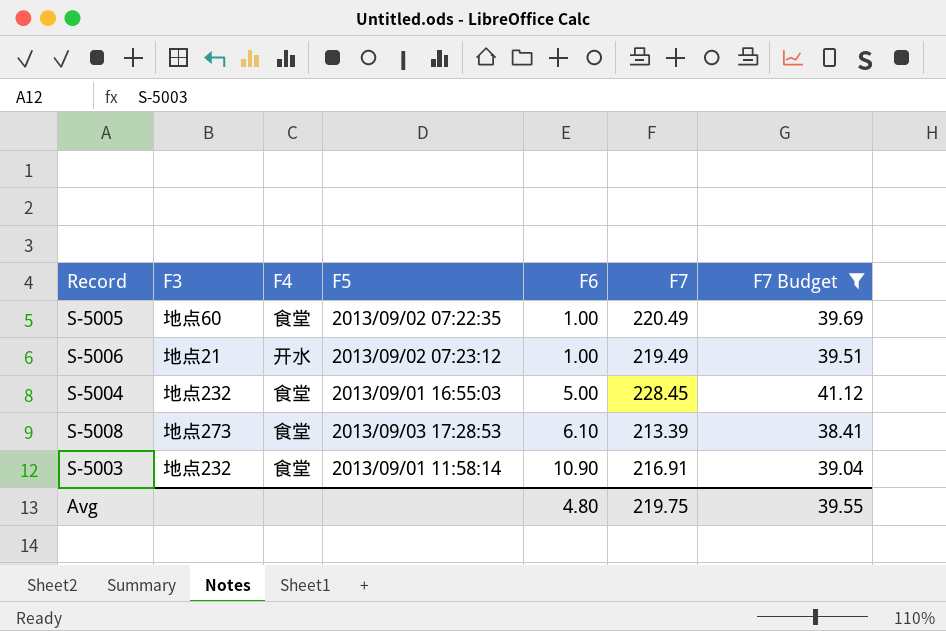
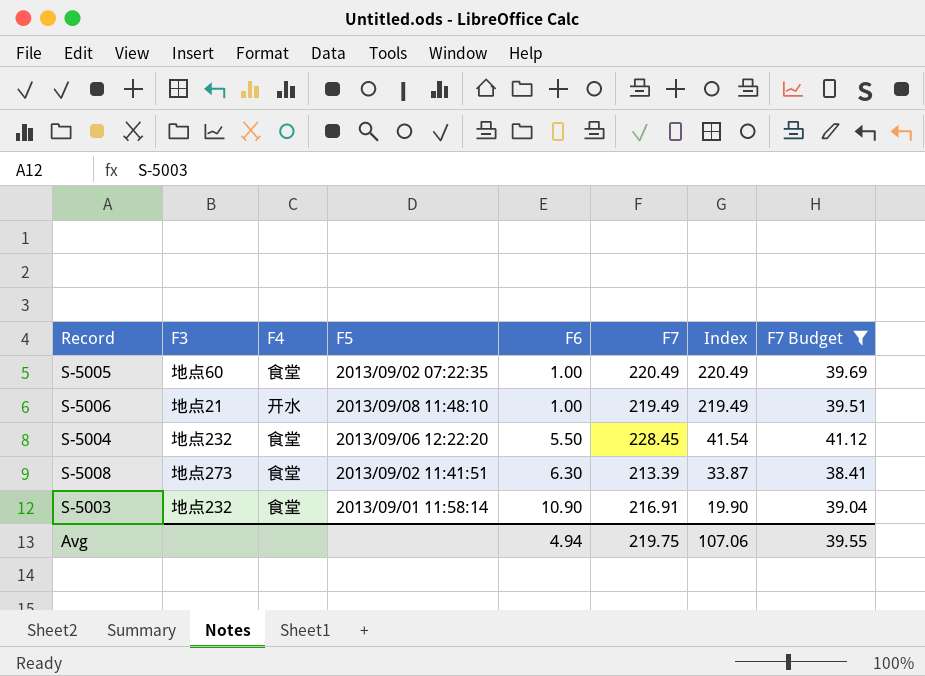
column Index | formula: none -> [F7] / [F6]
S-5006 | F5: 2013/09/02 07:23:12 -> 2013/09/08 11:48:10
S-5004 | F5: 2013/09/01 16:55:03 -> 2013/09/06 12:22:20
S-5004 | F6: 5.00 -> 5.50
S-5008 | F5: 2013/09/03 17:28:53 -> 2013/09/02 11:41:51
S-5008 | F6: 6.10 -> 6.30
Avg | F6: 4.80 -> 4.94

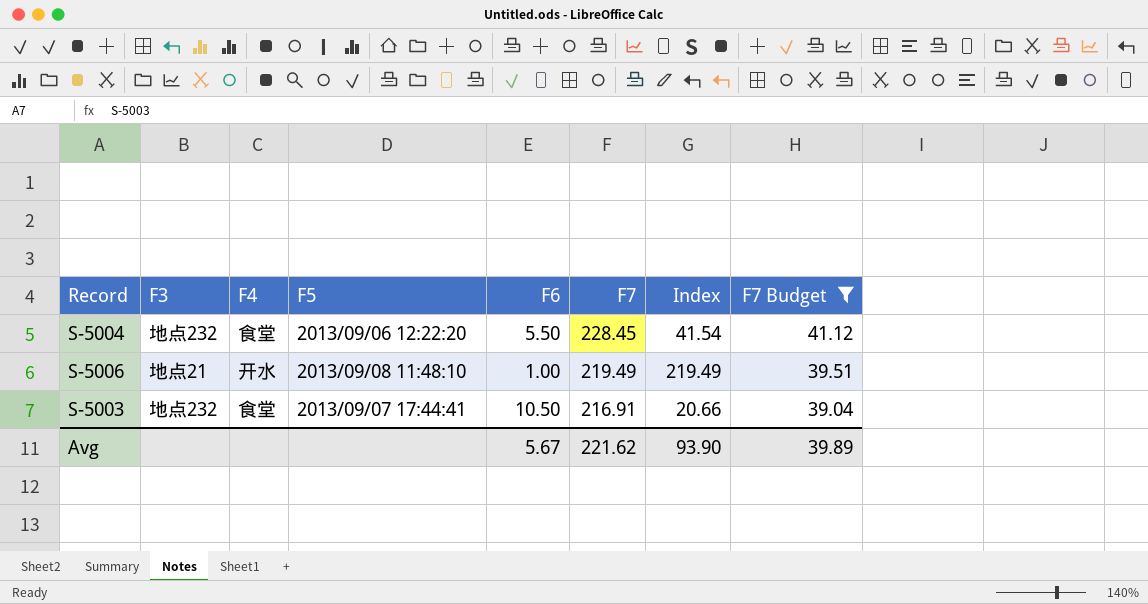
row order: F6 ascending -> F7 descending
row S-5005: 地点60 | 食堂 | 2013/09/02 07:22:35 | 1.00 | 220.49 | 220.49 | 39.69 -> none
row S-5008: 地点273 | 食堂 | 2013/09/02 11:41:51 | 6.30 | 213.39 | 33.87 | 38.41 -> none
S-5003 | F5: 2013/09/01 11:58:14 -> 2013/09/07 17:44:41
S-5003 | F6: 10.90 -> 10.50
S-5003 | Index: 19.90 -> 20.66
Avg | F6: 4.94 -> 5.67
Avg | F7: 219.75 -> 221.62
Avg | Index: 107.06 -> 93.90
Avg | F7 Budget: 39.55 -> 39.89

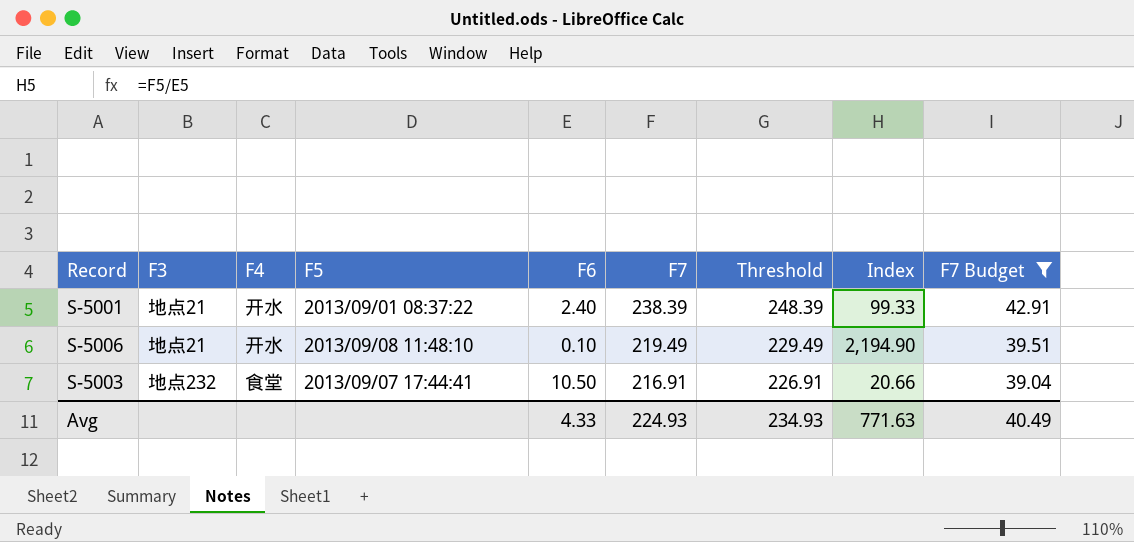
column Threshold | formula: none -> [F7] + 10
row S-5004: 地点232 | 食堂 | 2013/09/06 12:22:20 | 5.50 | 228.45 | 41.54 | 41.12 -> none
row S-5001: none -> 地点21 | 开水 | 2013/09/01 08:37:22 | 2.40 | 238.39 | 248.39 | 99.33 | 42.91
S-5006 | F6: 1.00 -> 0.10
S-5006 | Index: 219.49 -> 2,194.90
Avg | F6: 5.67 -> 4.33
Avg | F7: 221.62 -> 224.93
Avg | Index: 93.90 -> 771.63
Avg | F7 Budget: 39.89 -> 40.49

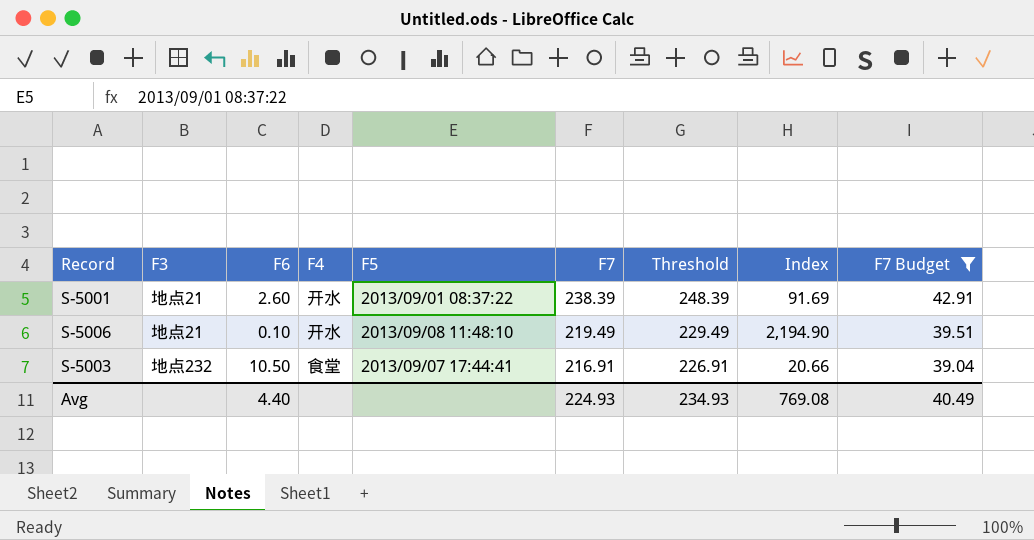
column F6 | position: 5 -> 3
S-5001 | F6: 2.40 -> 2.60
S-5001 | Index: 99.33 -> 91.69
Avg | F6: 4.33 -> 4.40
Avg | Index: 771.63 -> 769.08

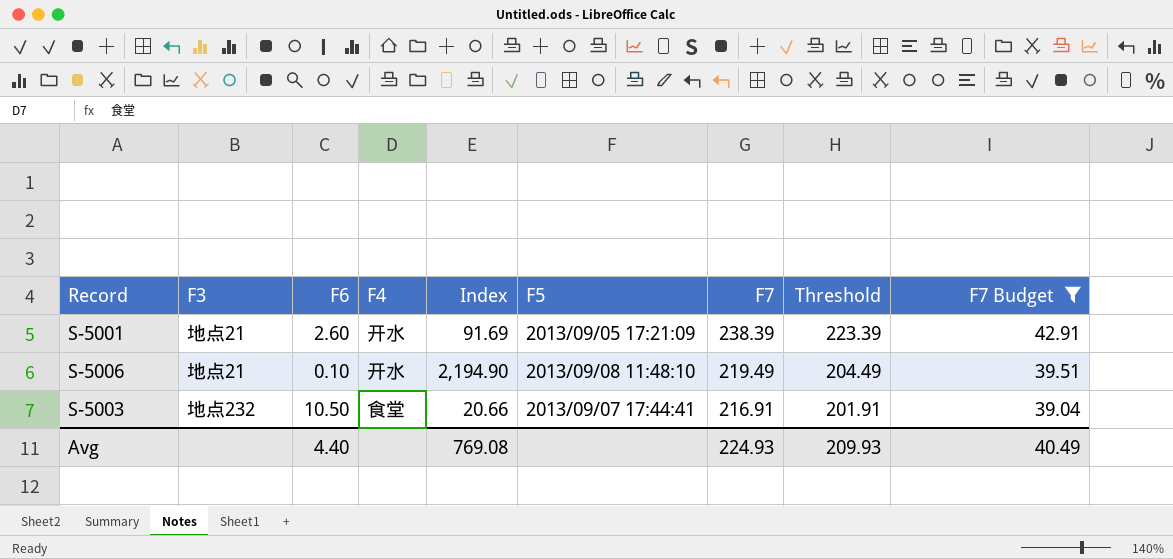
column Index | position: 8 -> 5
column Threshold | formula: [F7] + 10 -> [F7] - 15
S-5001 | F5: 2013/09/01 08:37:22 -> 2013/09/05 17:21:09
Avg | Threshold: 234.93 -> 209.93

